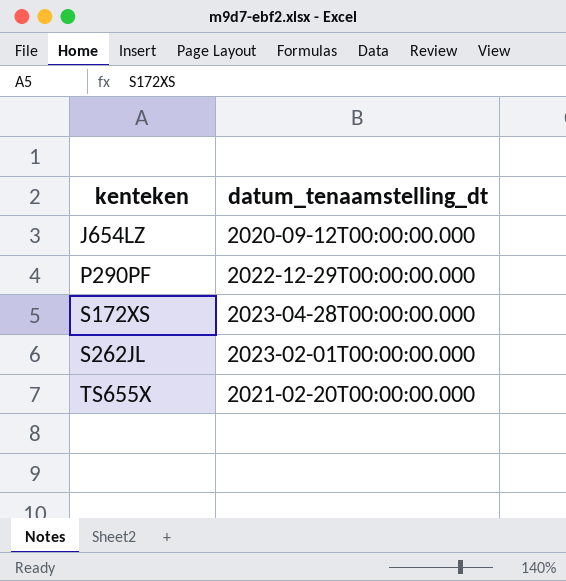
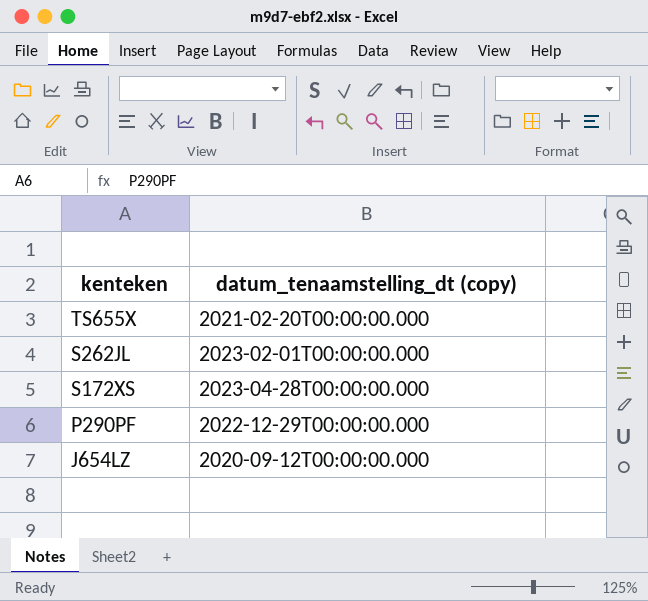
row order: kenteken ascending -> kenteken descending
column name: datum_tenaamstelling_dt -> datum_tenaamstelling_dt (copy)

